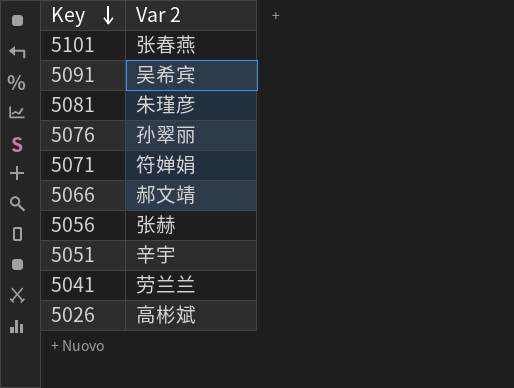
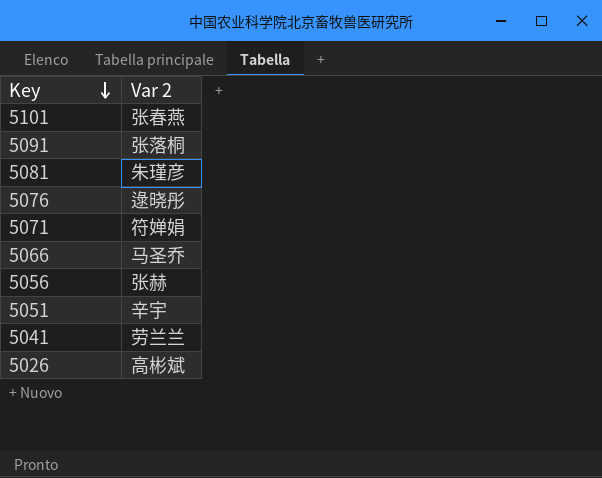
5091 | Var 2: 吴希宾 -> 张落桐
5076 | Var 2: 孙翠丽 -> 逯晓彤
5066 | Var 2: 郝文靖 -> 马圣乔

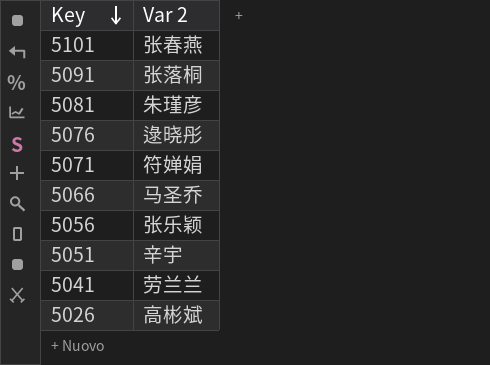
5056 | Var 2: 张赫 -> 张乐颖

